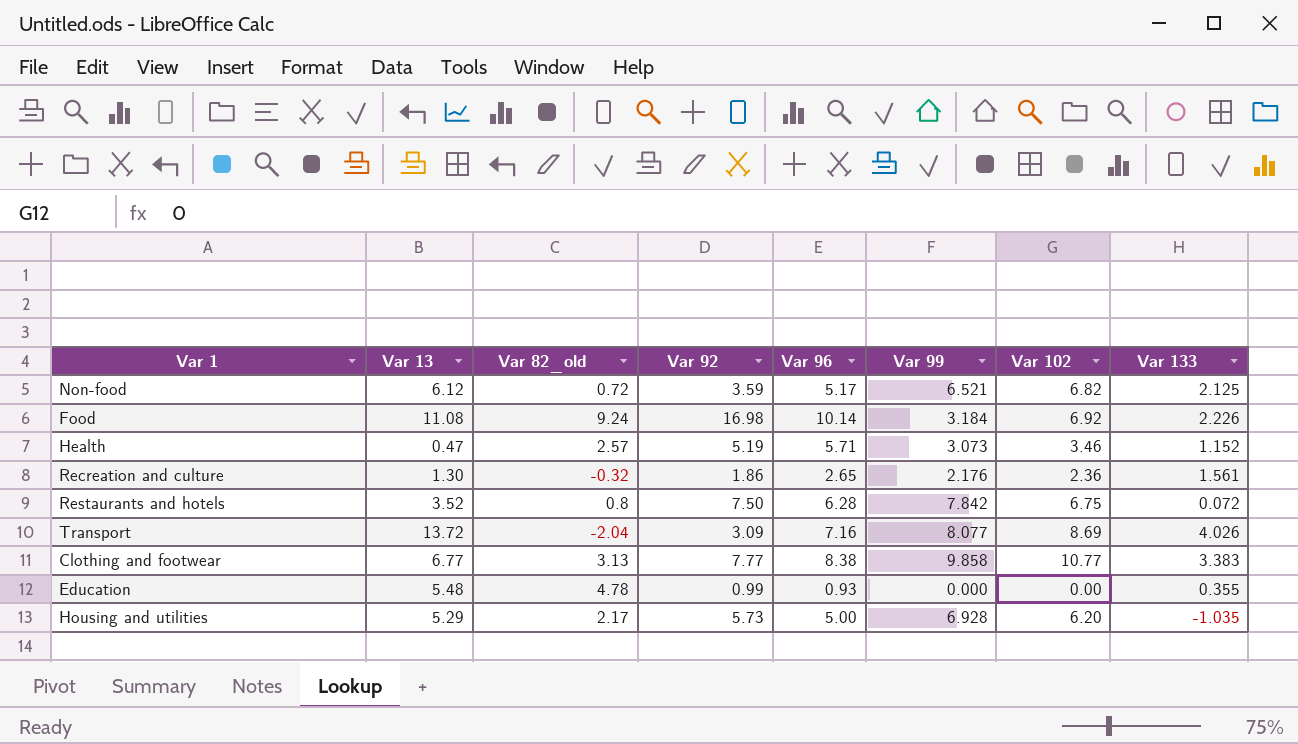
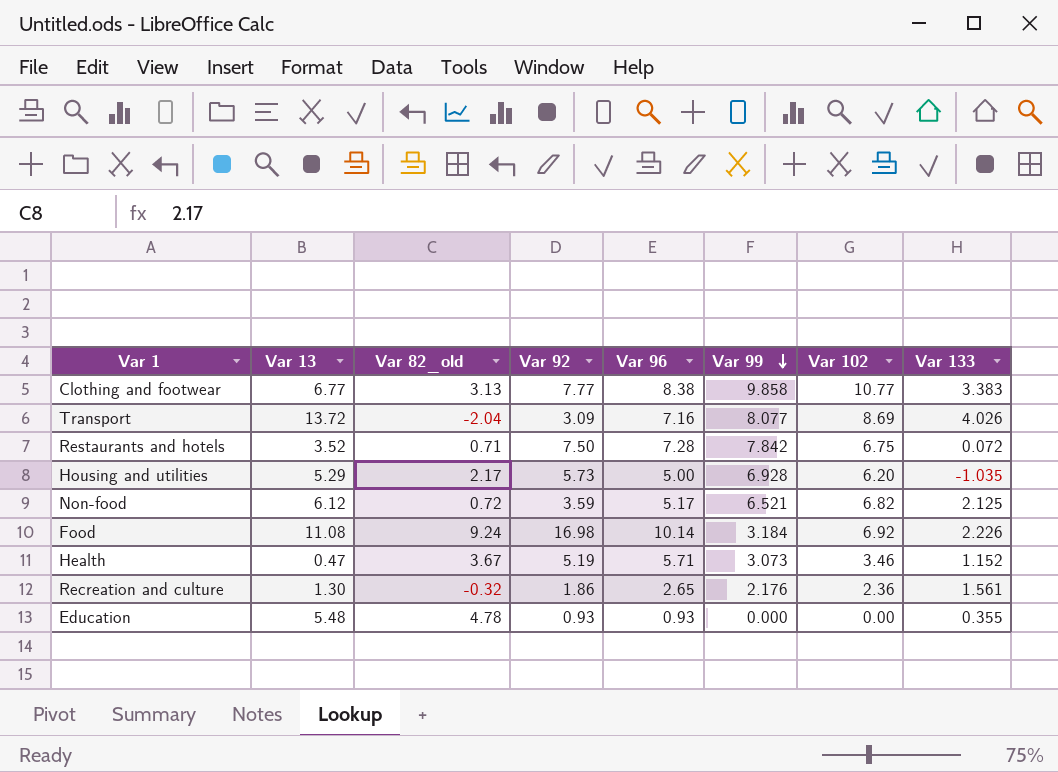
row order: none -> Var 99 descending
Restaurants and hotels | Var 82_old: 0.8 -> 0.71
Restaurants and hotels | Var 96: 6.28 -> 7.28
Health | Var 82_old: 2.57 -> 3.67
Education | Var 92: 0.99 -> 0.93

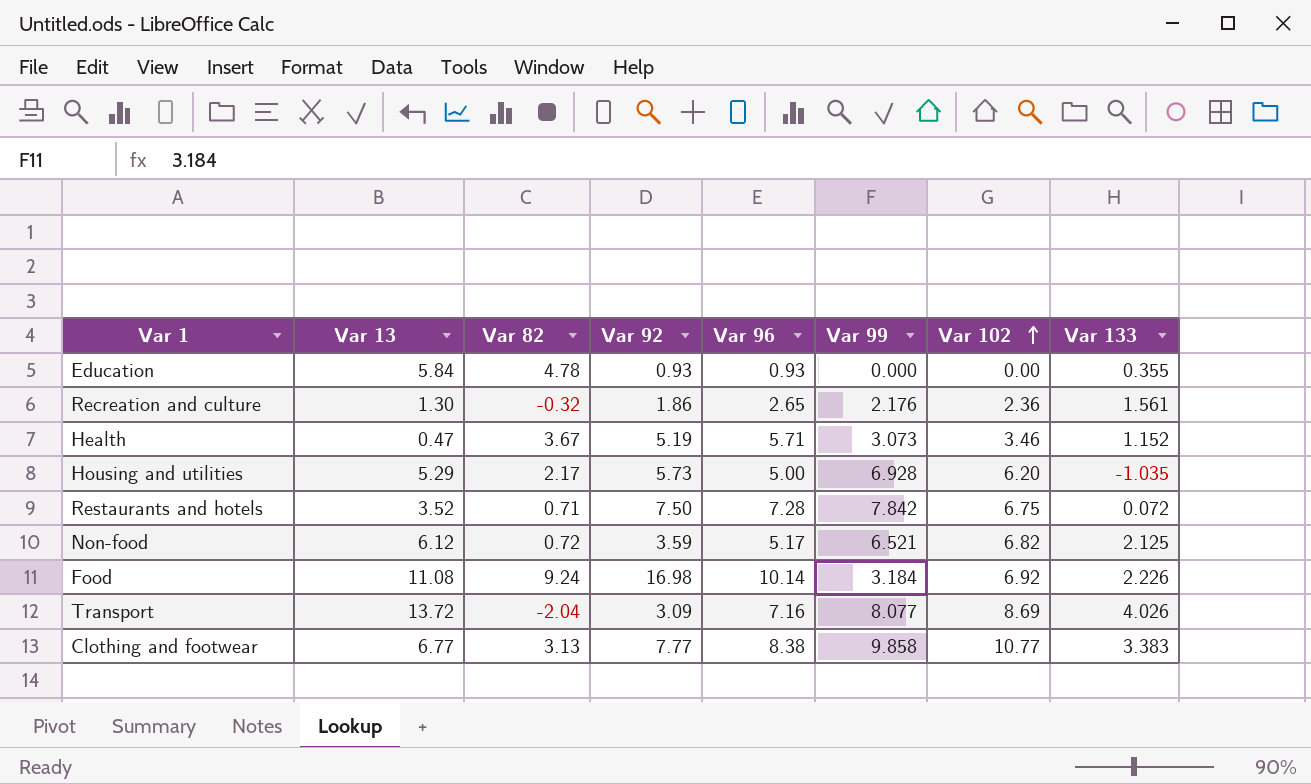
row order: Var 99 descending -> Var 102 ascending
column name: Var 82_old -> Var 82
Education | Var 13: 5.48 -> 5.84

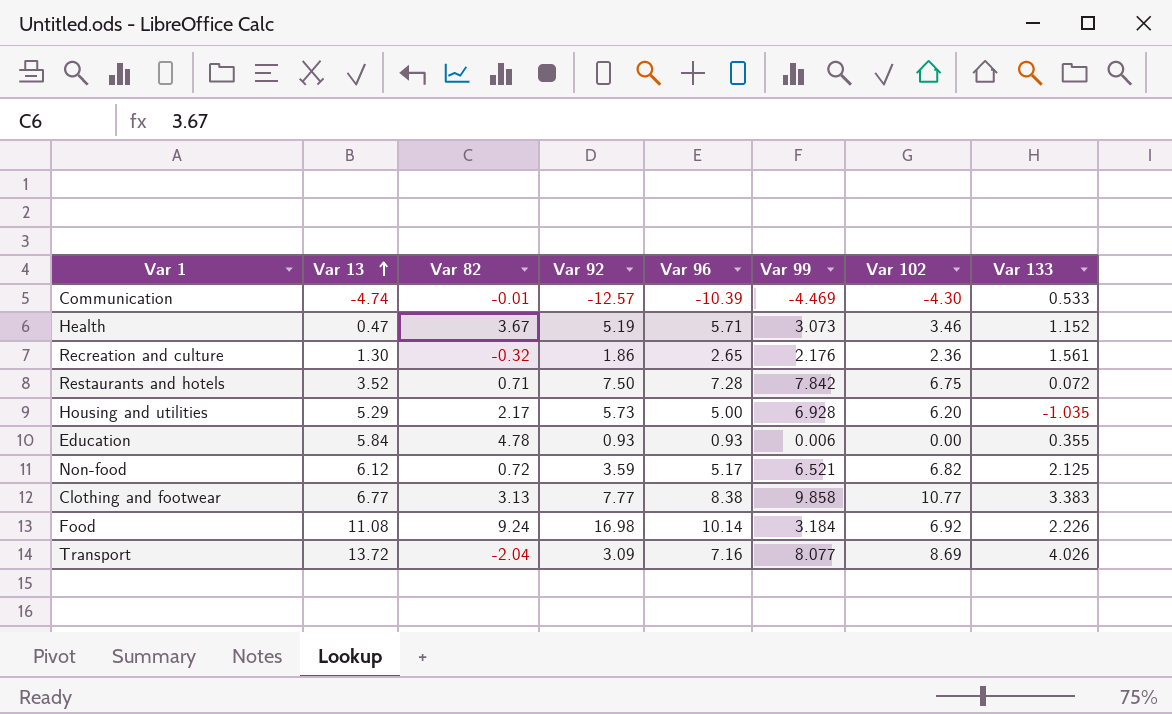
row order: Var 102 ascending -> Var 13 ascending
row Communication: none -> -4.74 | -0.01 | -12.57 | -10.39 | -4.469 | -4.30 | 0.533
Education | Var 99: 0.000 -> 0.006

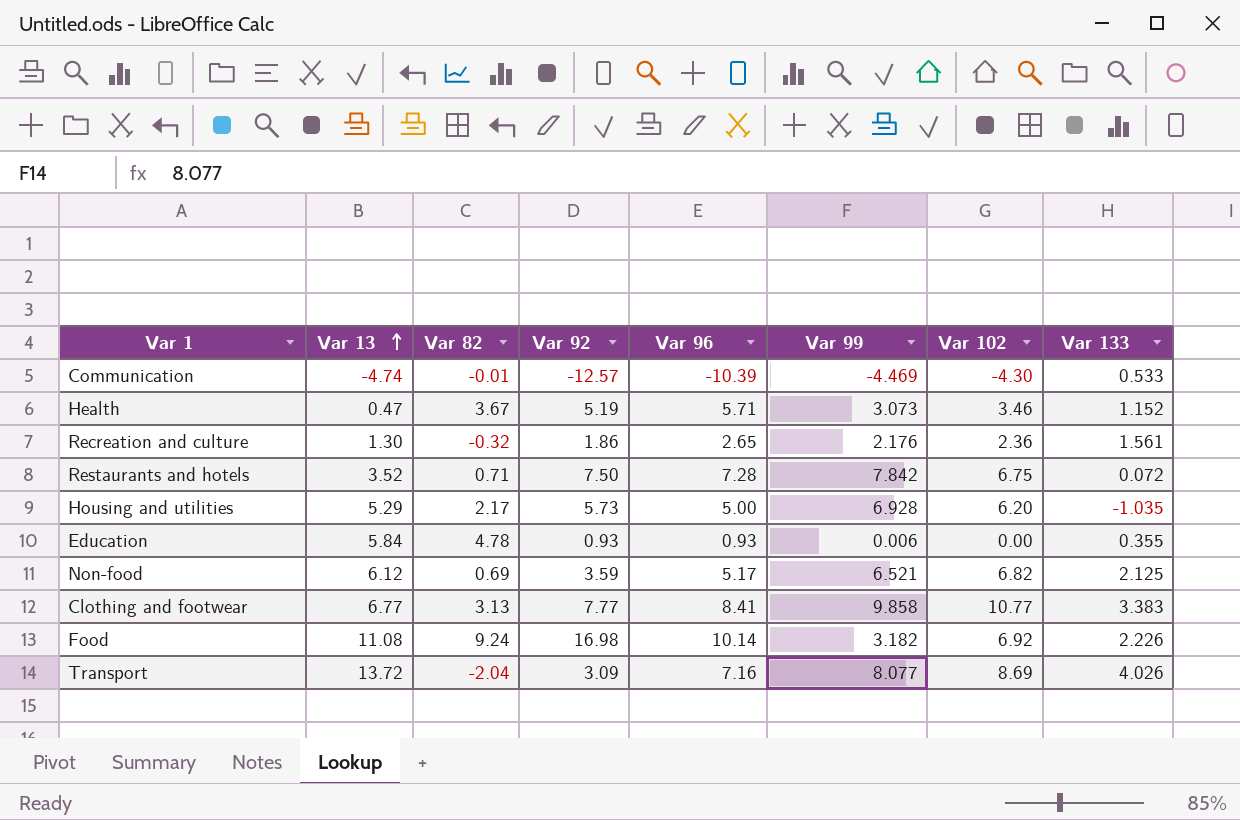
Non-food | Var 82: 0.72 -> 0.69
Clothing and footwear | Var 96: 8.38 -> 8.41
Food | Var 99: 3.184 -> 3.182

